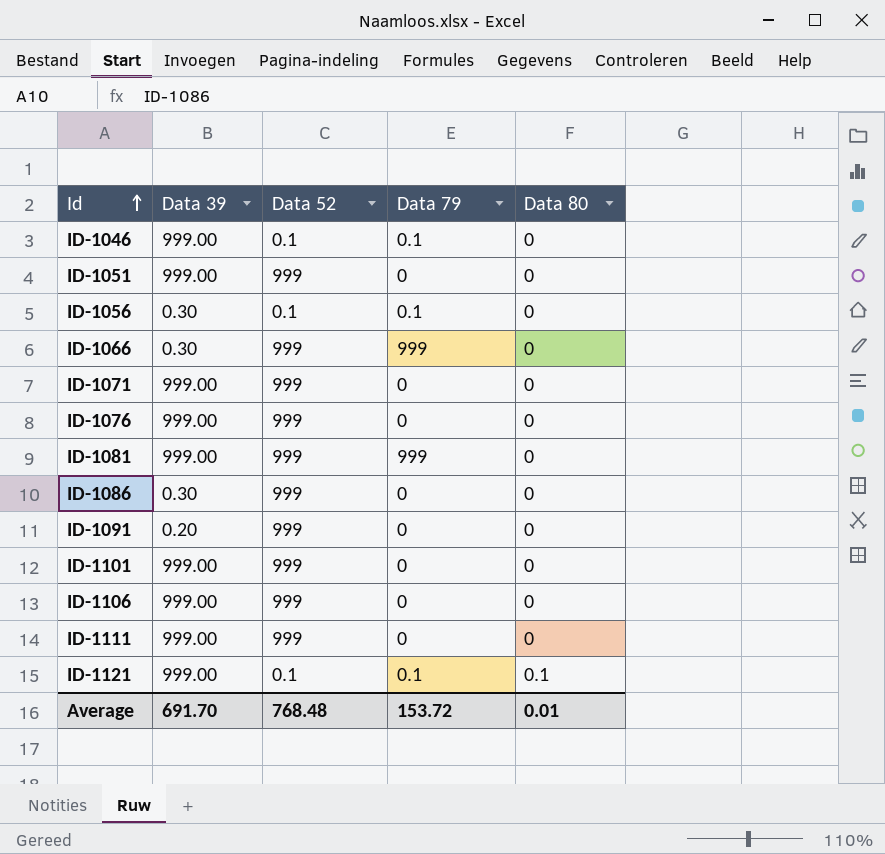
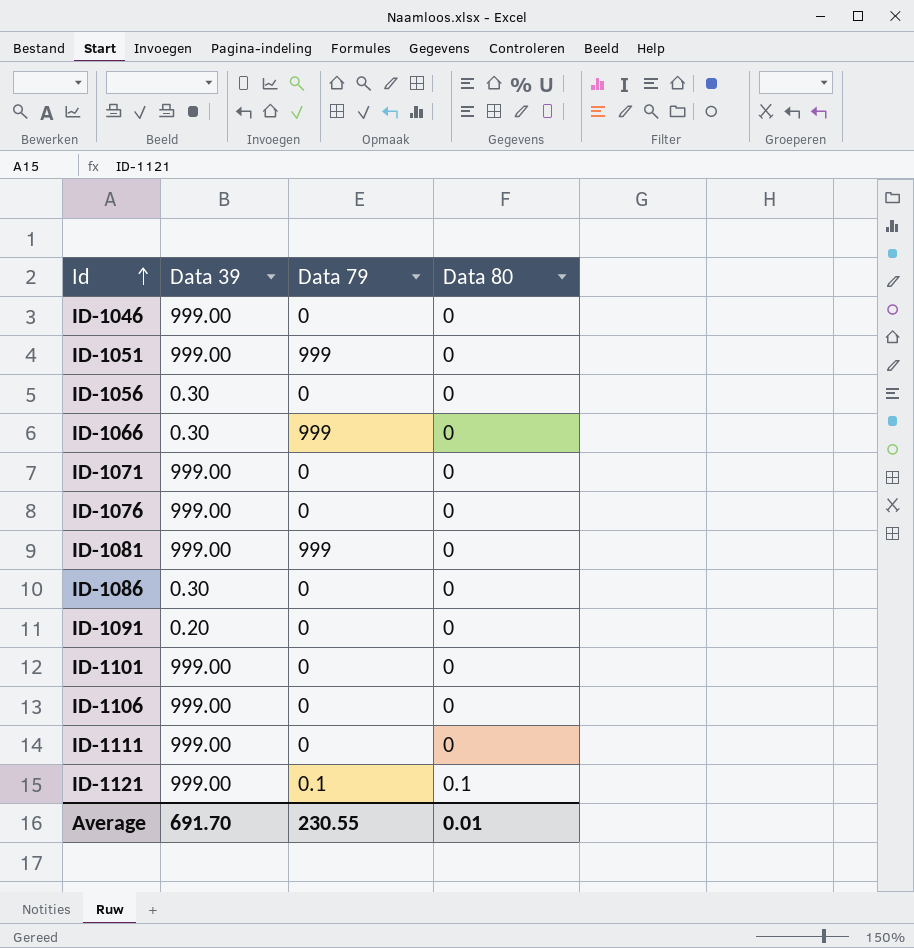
column Data 52 | position: 3 -> none
ID-1046 | Data 79: 0.1 -> 0
ID-1051 | Data 79: 0 -> 999
ID-1056 | Data 79: 0.1 -> 0
Average | Data 79: 153.72 -> 230.55

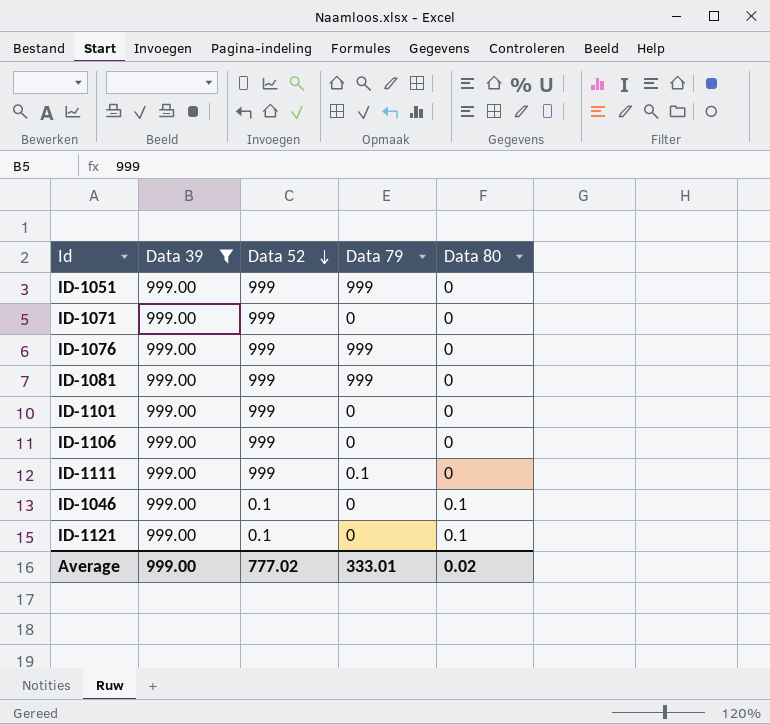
filter: none -> Data 39 = 999.00
row order: Id ascending -> Data 52 descending
column Data 52 | position: none -> 3
ID-1076 | Data 79: 0 -> 999
ID-1111 | Data 79: 0 -> 0.1
ID-1046 | Data 80: 0 -> 0.1
ID-1121 | Data 79: 0.1 -> 0
Average | Data 39: 691.70 -> 999.00
Average | Data 79: 230.55 -> 333.01
Average | Data 80: 0.01 -> 0.02

